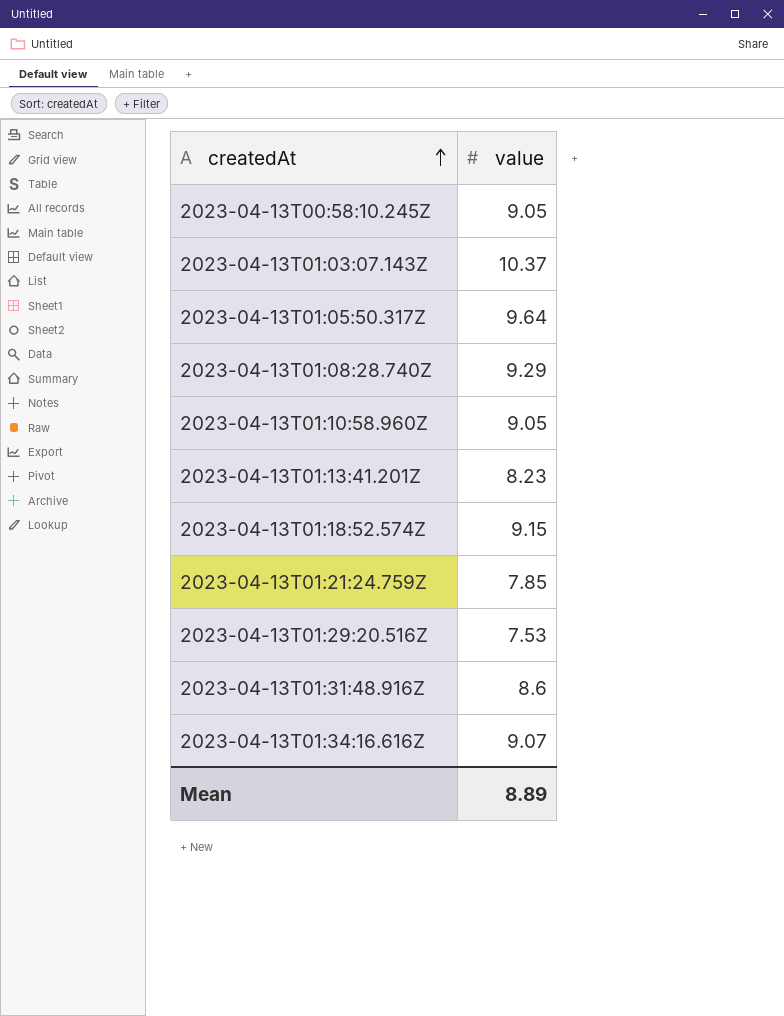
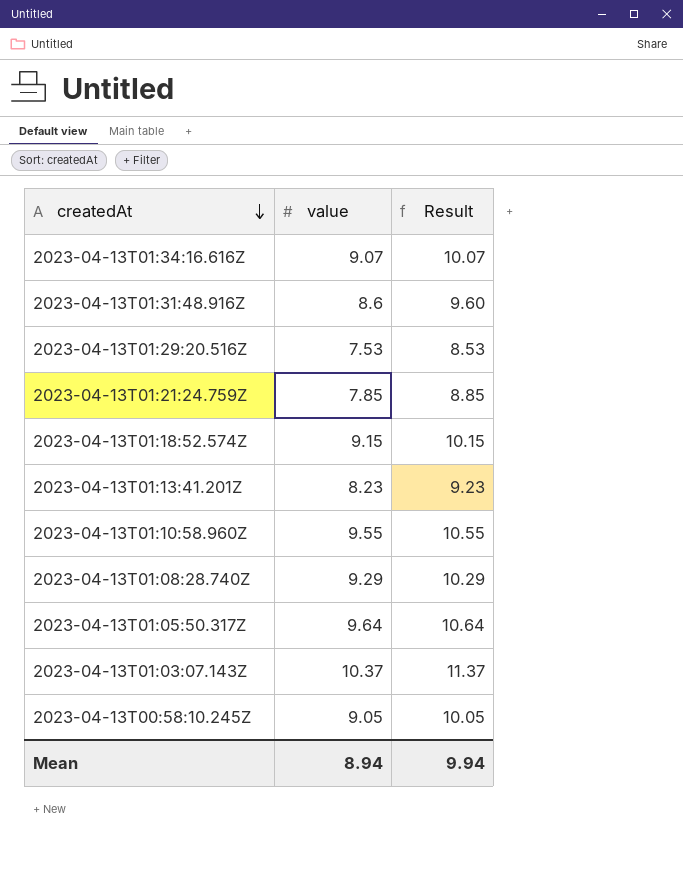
row order: createdAt ascending -> createdAt descending
column Result | formula: none -> [value] + 1
2023-04-13T01:10:58.960Z | value: 9.05 -> 9.55
Mean | value: 8.89 -> 8.94

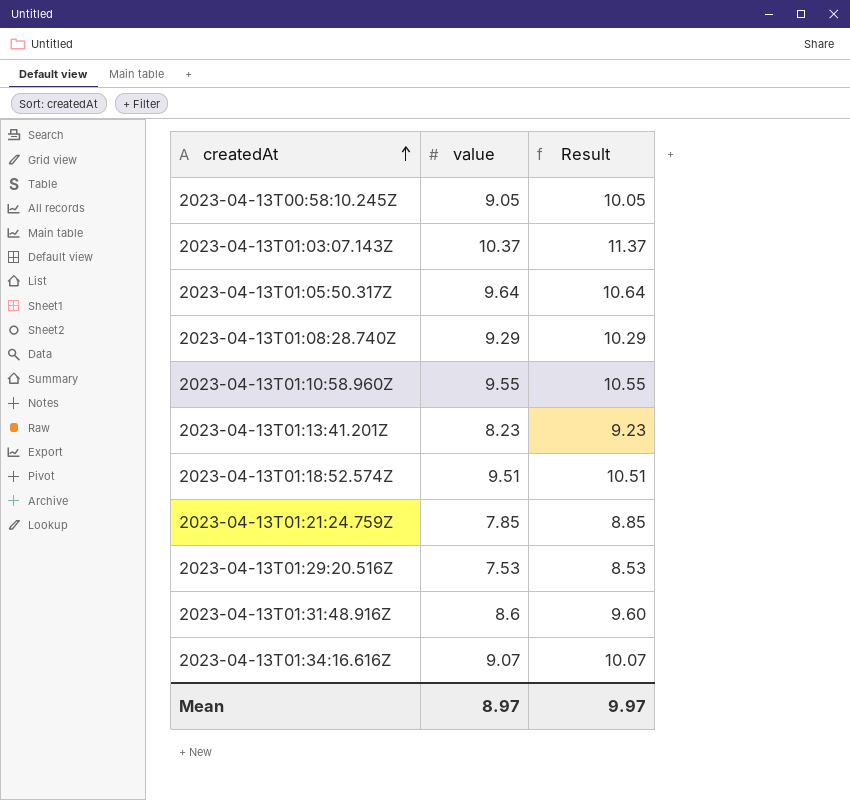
row order: createdAt descending -> createdAt ascending
2023-04-13T01:18:52.574Z | value: 9.15 -> 9.51
2023-04-13T01:18:52.574Z | Result: 10.15 -> 10.51
Mean | value: 8.94 -> 8.97
Mean | Result: 9.94 -> 9.97

